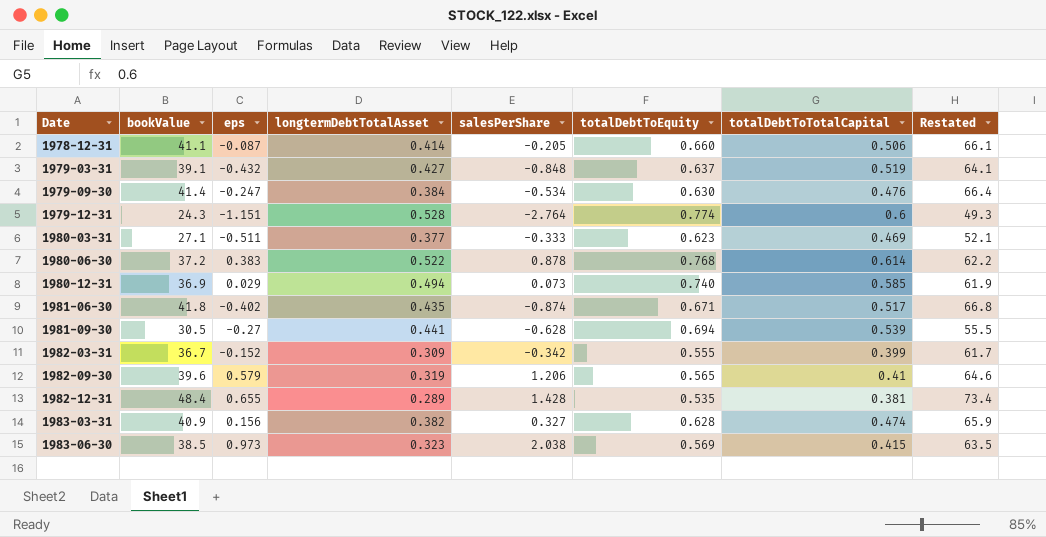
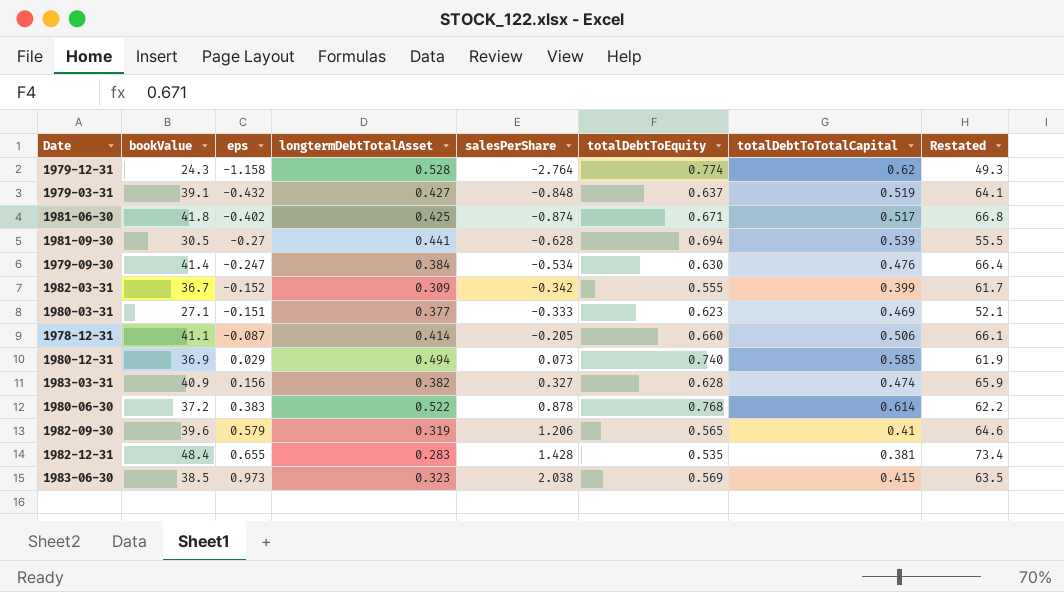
row order: Date ascending -> eps ascending
1979-12-31 | eps: -1.151 -> -1.158
1979-12-31 | totalDebtToTotalCapital: 0.6 -> 0.62
1981-06-30 | longtermDebtTotalAsset: 0.435 -> 0.425
1980-03-31 | eps: -0.511 -> -0.151
1982-12-31 | longtermDebtTotalAsset: 0.289 -> 0.283

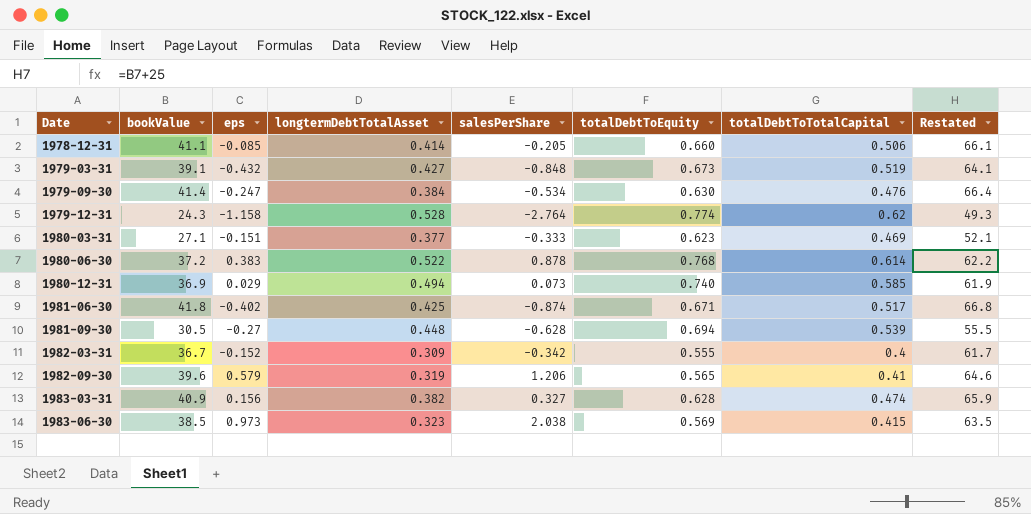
row order: eps ascending -> Date ascending
row 1982-12-31: 48.4 | 0.655 | 0.283 | 1.428 | 0.535 | 0.381 | 73.4 -> none
1978-12-31 | eps: -0.087 -> -0.085
1979-03-31 | totalDebtToEquity: 0.637 -> 0.673
1981-09-30 | longtermDebtTotalAsset: 0.441 -> 0.448
1982-03-31 | totalDebtToTotalCapital: 0.399 -> 0.4

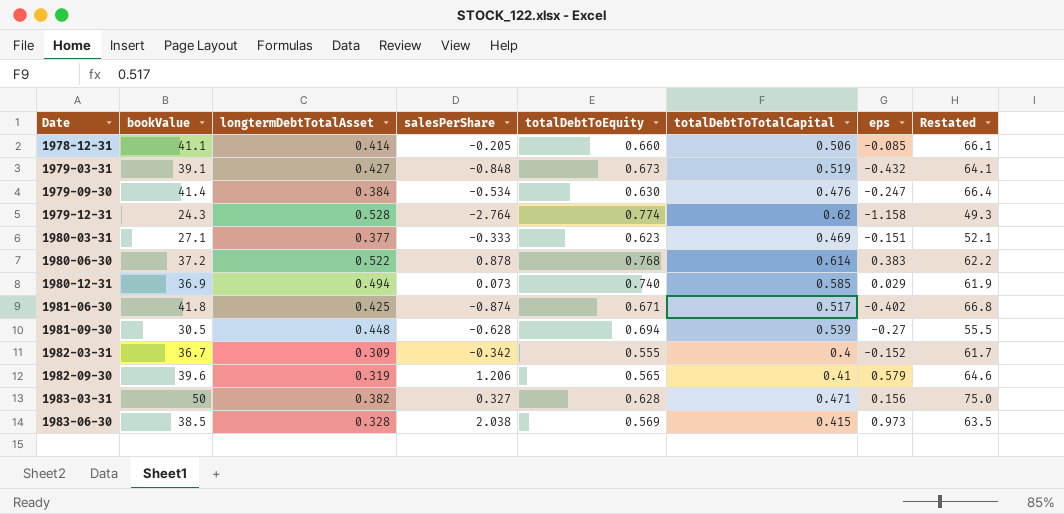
column eps | position: 3 -> 7
1983-03-31 | bookValue: 40.9 -> 50
1983-03-31 | totalDebtToTotalCapital: 0.474 -> 0.471
1983-03-31 | Restated: 65.9 -> 75.0
1983-06-30 | longtermDebtTotalAsset: 0.323 -> 0.328

